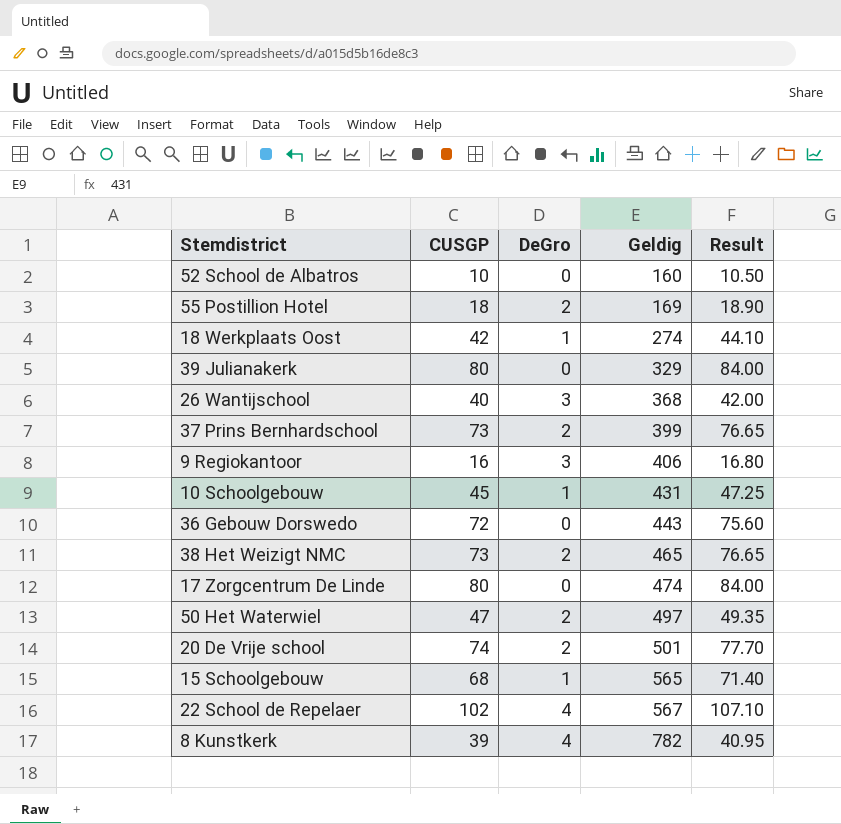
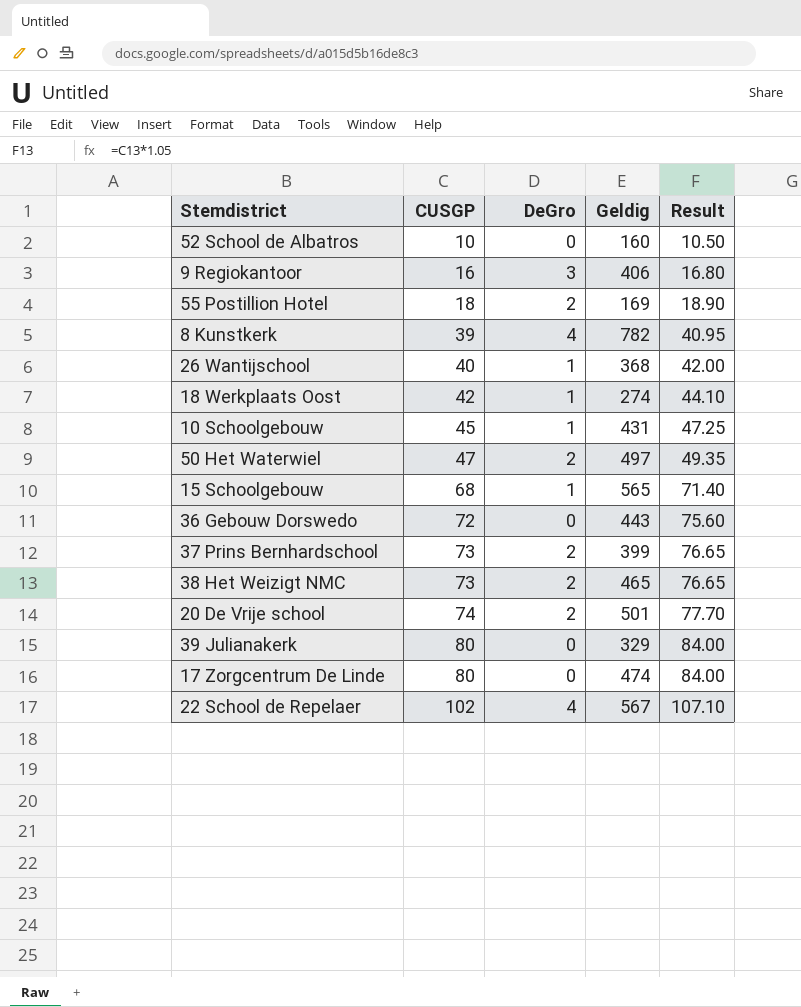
row order: Geldig ascending -> CUSGP ascending
26 Wantijschool | DeGro: 3 -> 1

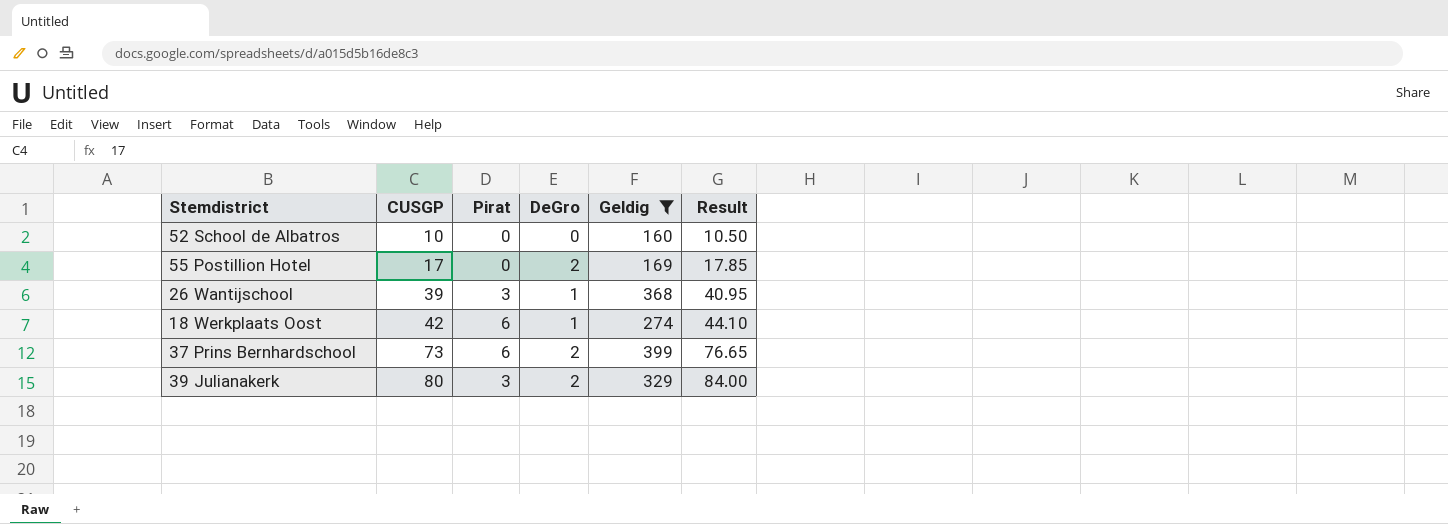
filter: none -> Geldig <= 399
column Pirat | position: none -> 3
55 Postillion Hotel | CUSGP: 18 -> 17
55 Postillion Hotel | Result: 18.90 -> 17.85
26 Wantijschool | CUSGP: 40 -> 39
26 Wantijschool | Result: 42.00 -> 40.95
39 Julianakerk | DeGro: 0 -> 2

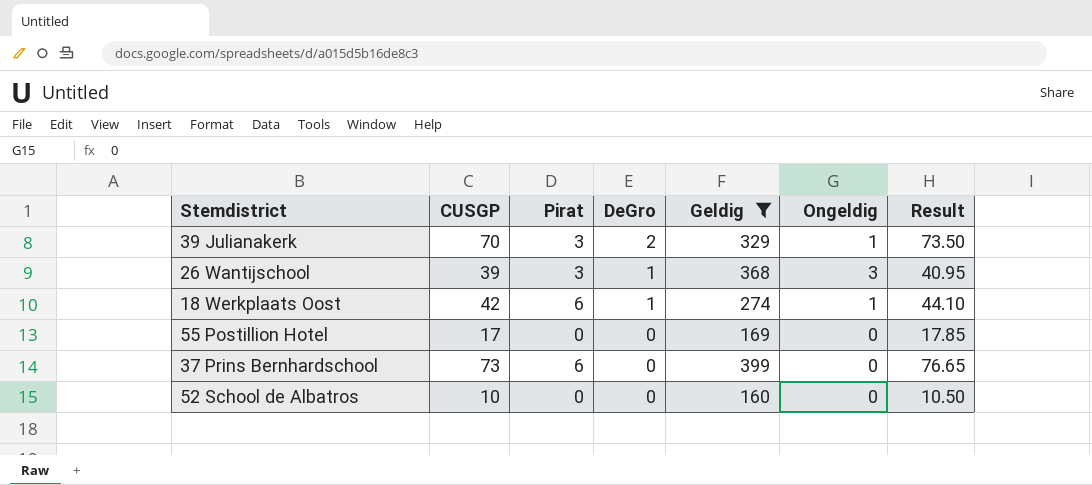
row order: CUSGP ascending -> DeGro descending
column Ongeldig | position: none -> 6
39 Julianakerk | CUSGP: 80 -> 70
39 Julianakerk | Result: 84.00 -> 73.50
55 Postillion Hotel | DeGro: 2 -> 0
37 Prins Bernhardschool | DeGro: 2 -> 0

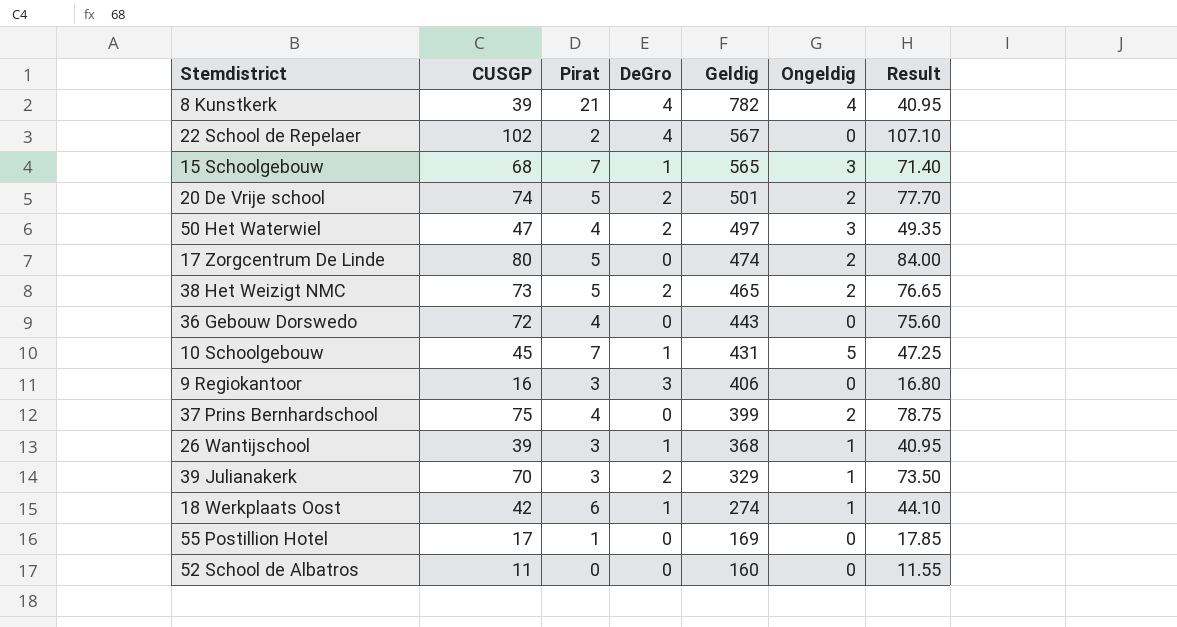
filter: Geldig <= 399 -> none
row order: DeGro descending -> Geldig descending
37 Prins Bernhardschool | CUSGP: 73 -> 75
37 Prins Bernhardschool | Pirat: 6 -> 4
37 Prins Bernhardschool | Ongeldig: 0 -> 2
37 Prins Bernhardschool | Result: 76.65 -> 78.75
26 Wantijschool | Ongeldig: 3 -> 1
55 Postillion Hotel | Pirat: 0 -> 1
52 School de Albatros | CUSGP: 10 -> 11
52 School de Albatros | Result: 10.50 -> 11.55

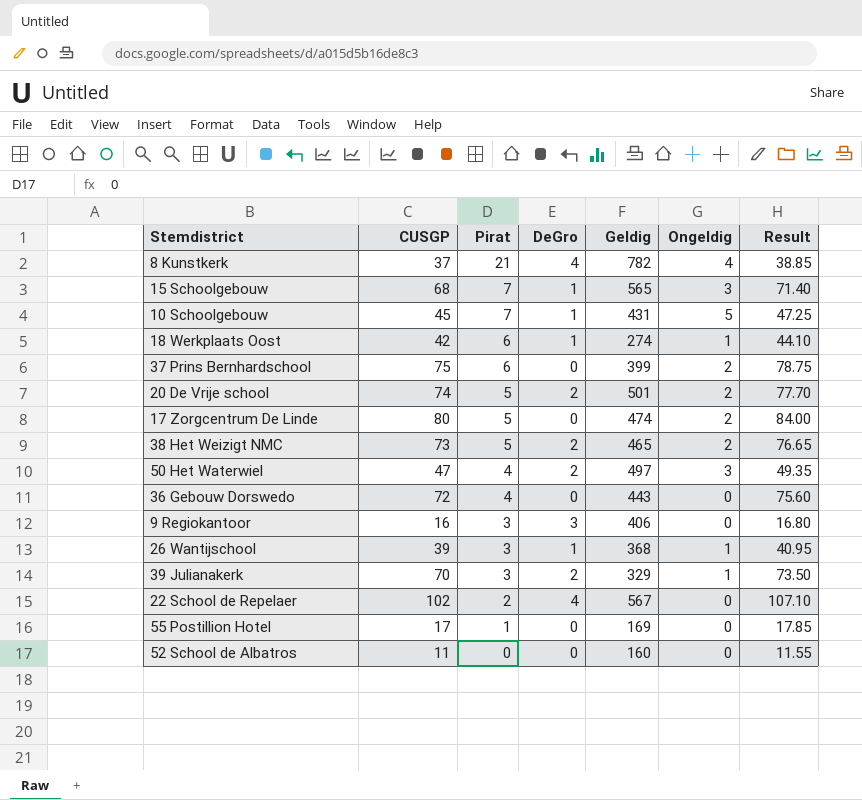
row order: Geldig descending -> Pirat descending
8 Kunstkerk | CUSGP: 39 -> 37
8 Kunstkerk | Result: 40.95 -> 38.85
37 Prins Bernhardschool | Pirat: 4 -> 6

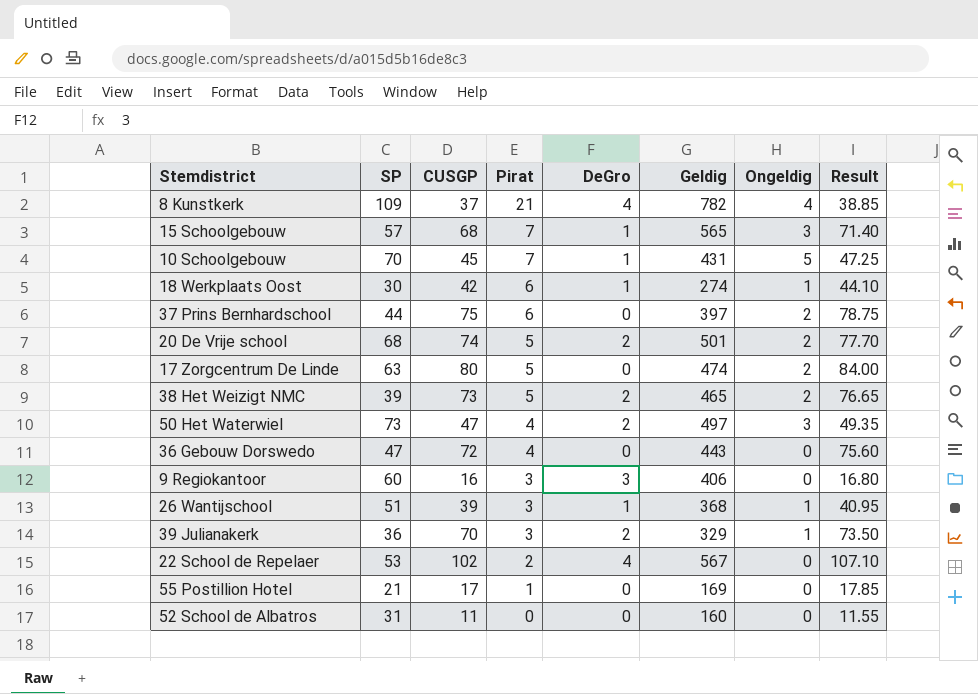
column SP | position: none -> 2
37 Prins Bernhardschool | Geldig: 399 -> 397

